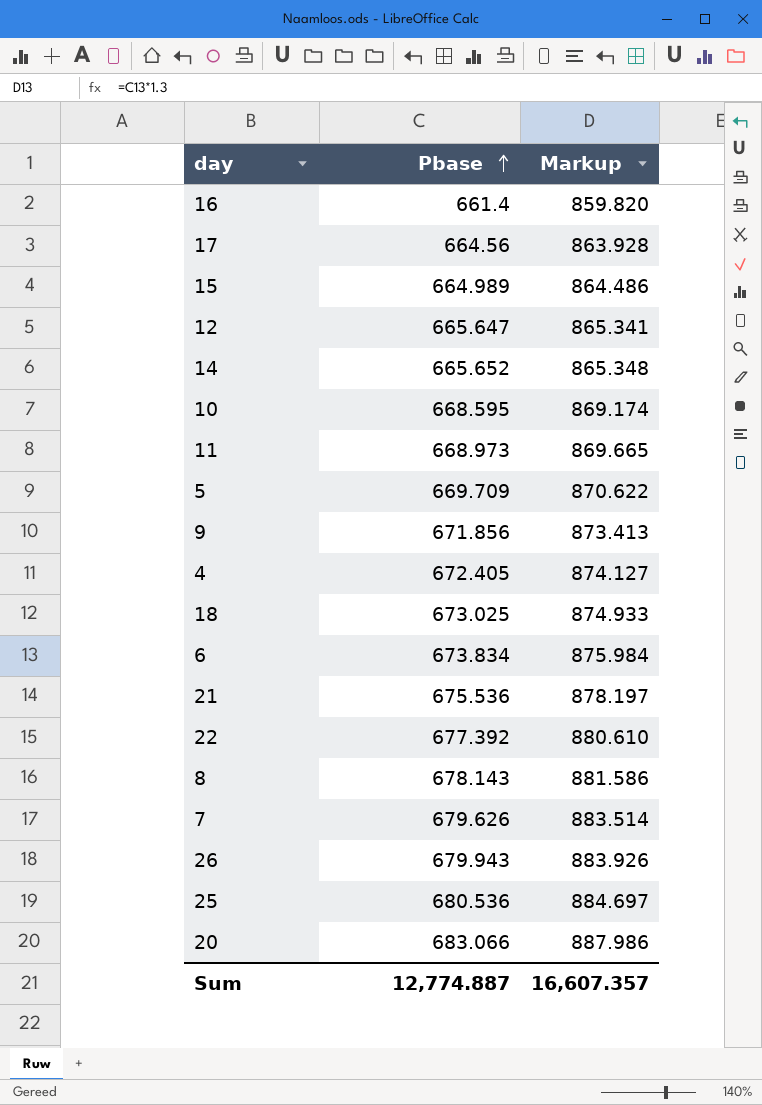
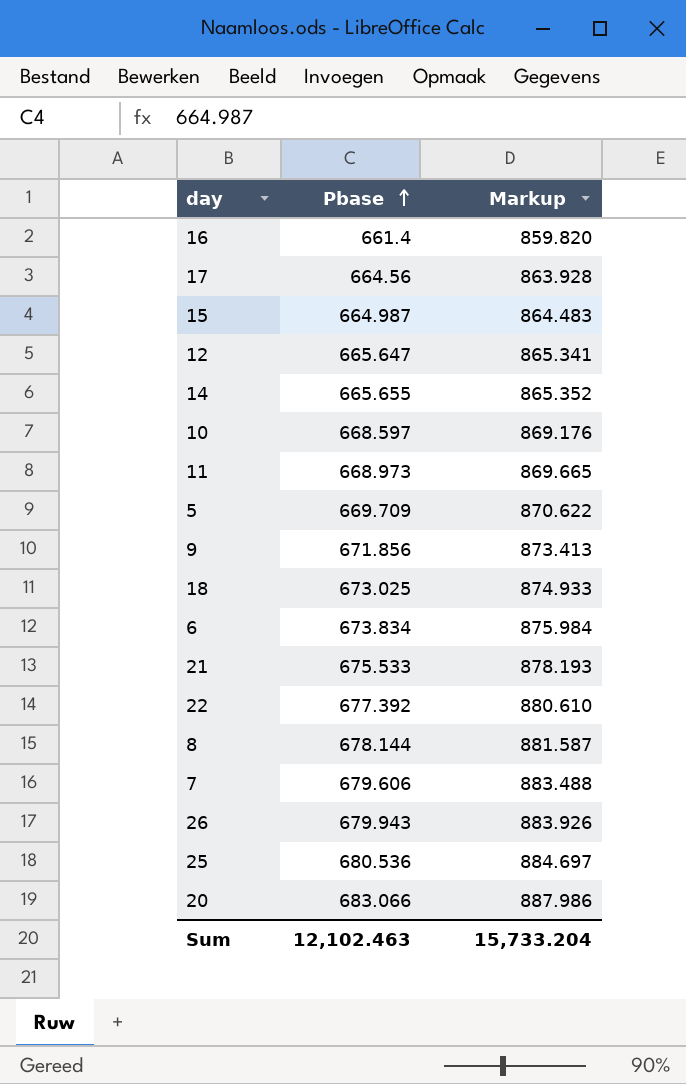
row 4: 672.405 | 874.127 -> none
15 | Pbase: 664.989 -> 664.987
15 | Markup: 864.486 -> 864.483
14 | Pbase: 665.652 -> 665.655
14 | Markup: 865.348 -> 865.352
10 | Pbase: 668.595 -> 668.597
10 | Markup: 869.174 -> 869.176
21 | Pbase: 675.536 -> 675.533
21 | Markup: 878.197 -> 878.193
8 | Pbase: 678.143 -> 678.144
8 | Markup: 881.586 -> 881.587
7 | Pbase: 679.626 -> 679.606
7 | Markup: 883.514 -> 883.488
Sum | Pbase: 12,774.887 -> 12,102.463
Sum | Markup: 16,607.357 -> 15,733.204

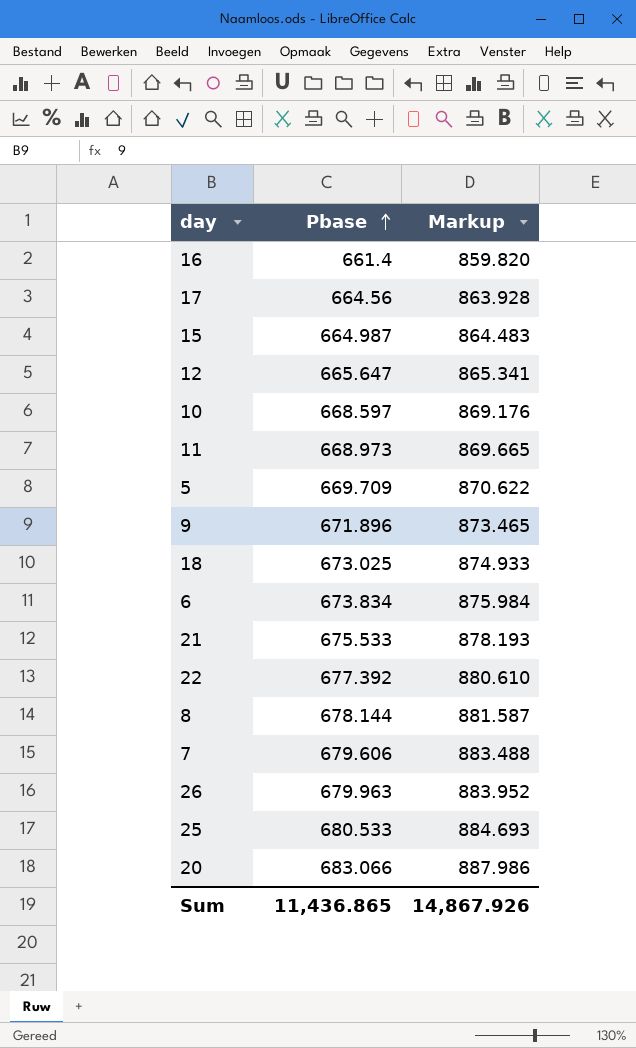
row 14: 665.655 | 865.352 -> none
9 | Pbase: 671.856 -> 671.896
9 | Markup: 873.413 -> 873.465
26 | Pbase: 679.943 -> 679.963
26 | Markup: 883.926 -> 883.952
25 | Pbase: 680.536 -> 680.533
25 | Markup: 884.697 -> 884.693
Sum | Pbase: 12,102.463 -> 11,436.865
Sum | Markup: 15,733.204 -> 14,867.926

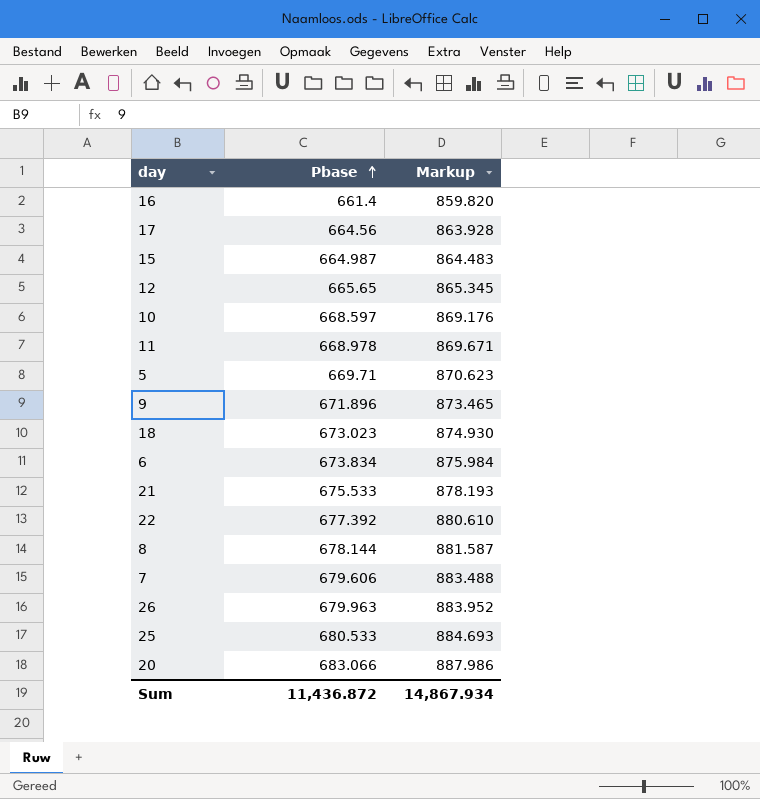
12 | Pbase: 665.647 -> 665.65
12 | Markup: 865.341 -> 865.345
11 | Pbase: 668.973 -> 668.978
11 | Markup: 869.665 -> 869.671
5 | Pbase: 669.709 -> 669.71
5 | Markup: 870.622 -> 870.623
18 | Pbase: 673.025 -> 673.023
18 | Markup: 874.933 -> 874.930
Sum | Pbase: 11,436.865 -> 11,436.872
Sum | Markup: 14,867.926 -> 14,867.934

